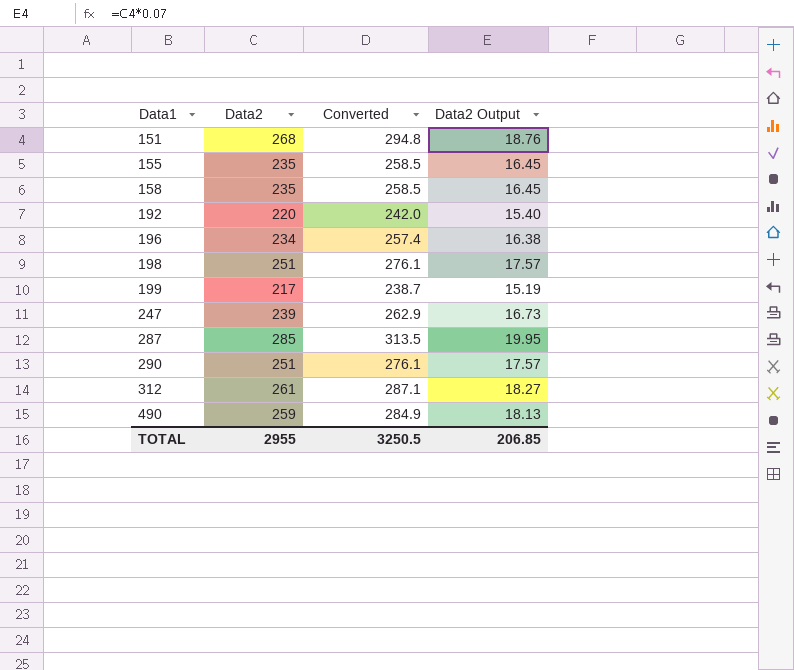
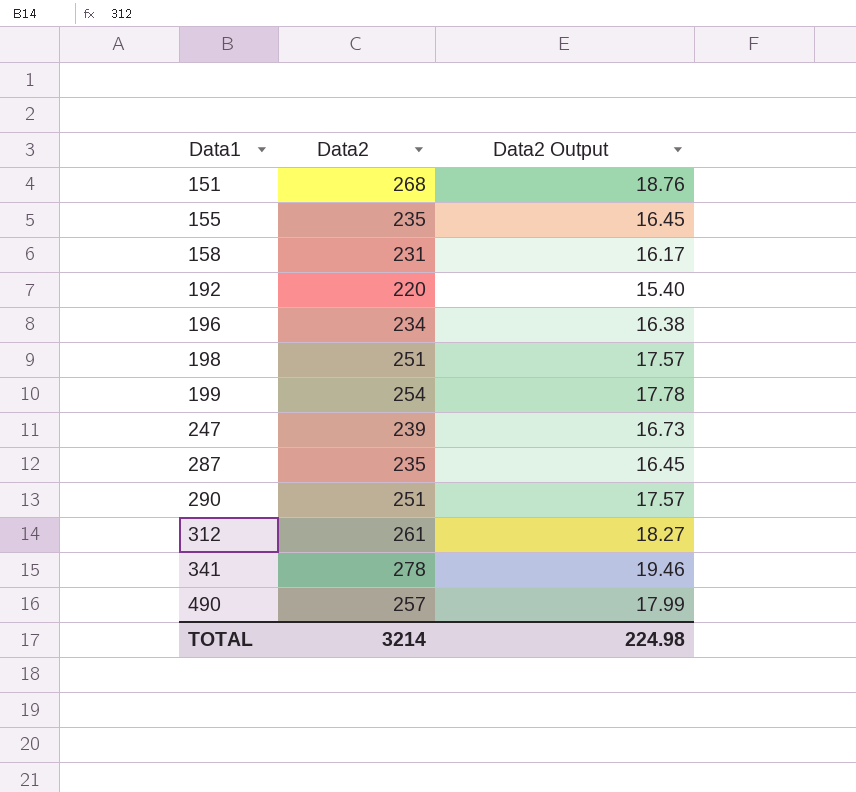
column Converted | formula: [Data2] * 1.1 -> none
158 | Data2: 235 -> 231
158 | Data2 Output: 16.45 -> 16.17
199 | Data2: 217 -> 254
199 | Data2 Output: 15.19 -> 17.78
287 | Data2: 285 -> 235
287 | Data2 Output: 19.95 -> 16.45
row 341: none -> 278 | 19.46
490 | Data2: 259 -> 257
490 | Data2 Output: 18.13 -> 17.99
TOTAL | Data2: 2955 -> 3214
TOTAL | Data2 Output: 206.85 -> 224.98

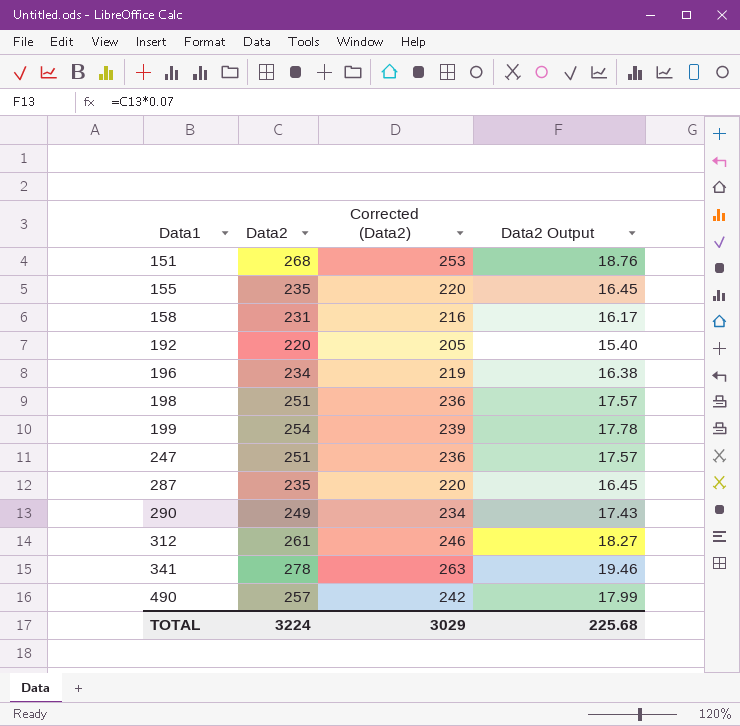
column Corrected (Data2) | formula: none -> [Data2] - 15
247 | Data2: 239 -> 251
247 | Data2 Output: 16.73 -> 17.57
290 | Data2: 251 -> 249
290 | Data2 Output: 17.57 -> 17.43
TOTAL | Data2: 3214 -> 3224
TOTAL | Data2 Output: 224.98 -> 225.68

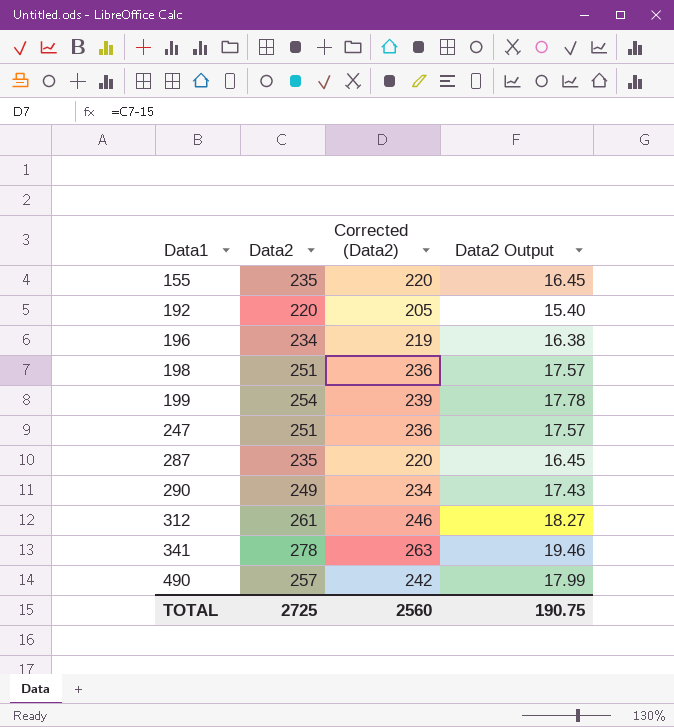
row 151: 268 | 253 | 18.76 -> none
row 158: 231 | 216 | 16.17 -> none
TOTAL | Data2: 3224 -> 2725
TOTAL | Corrected (Data2): 3029 -> 2560
TOTAL | Data2 Output: 225.68 -> 190.75

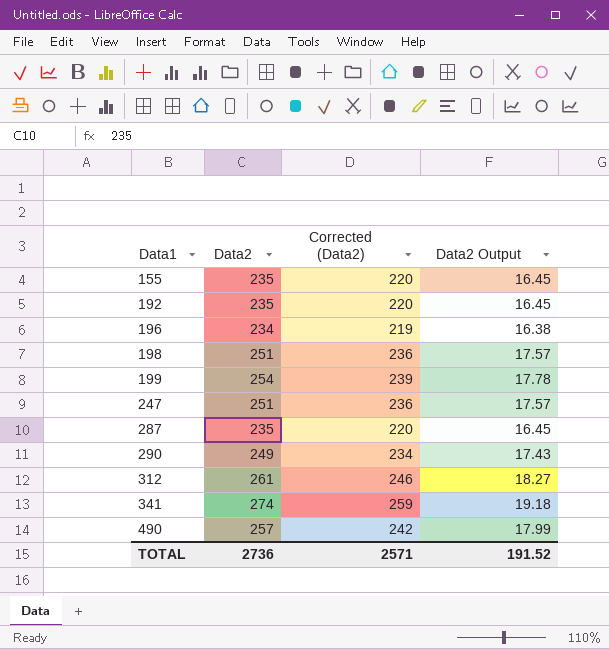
192 | Data2: 220 -> 235
192 | Corrected (Data2): 205 -> 220
192 | Data2 Output: 15.40 -> 16.45
341 | Data2: 278 -> 274
341 | Corrected (Data2): 263 -> 259
341 | Data2 Output: 19.46 -> 19.18
TOTAL | Data2: 2725 -> 2736
TOTAL | Corrected (Data2): 2560 -> 2571
TOTAL | Data2 Output: 190.75 -> 191.52

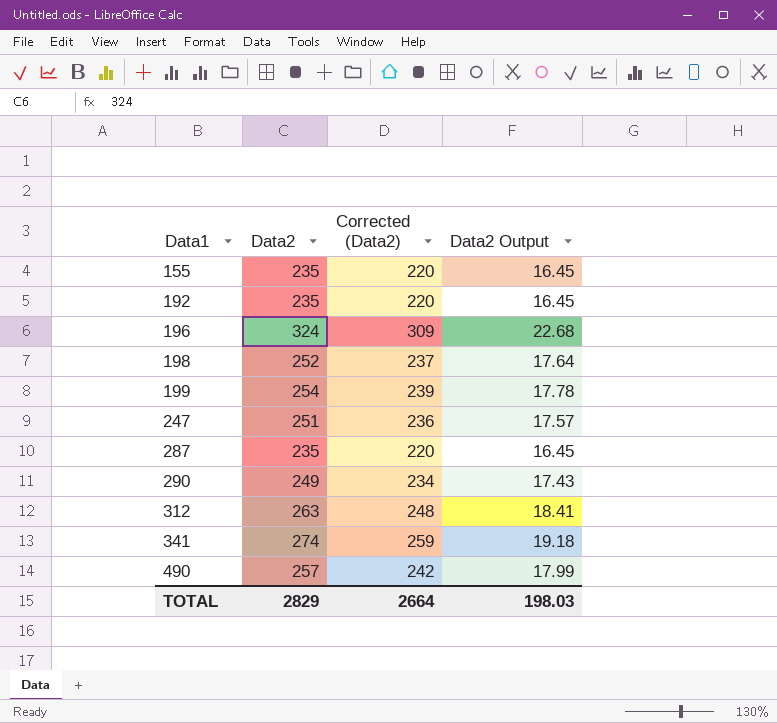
196 | Data2: 234 -> 324
196 | Corrected (Data2): 219 -> 309
196 | Data2 Output: 16.38 -> 22.68
198 | Data2: 251 -> 252
198 | Corrected (Data2): 236 -> 237
198 | Data2 Output: 17.57 -> 17.64
312 | Data2: 261 -> 263
312 | Corrected (Data2): 246 -> 248
312 | Data2 Output: 18.27 -> 18.41
TOTAL | Data2: 2736 -> 2829
TOTAL | Corrected (Data2): 2571 -> 2664
TOTAL | Data2 Output: 191.52 -> 198.03

